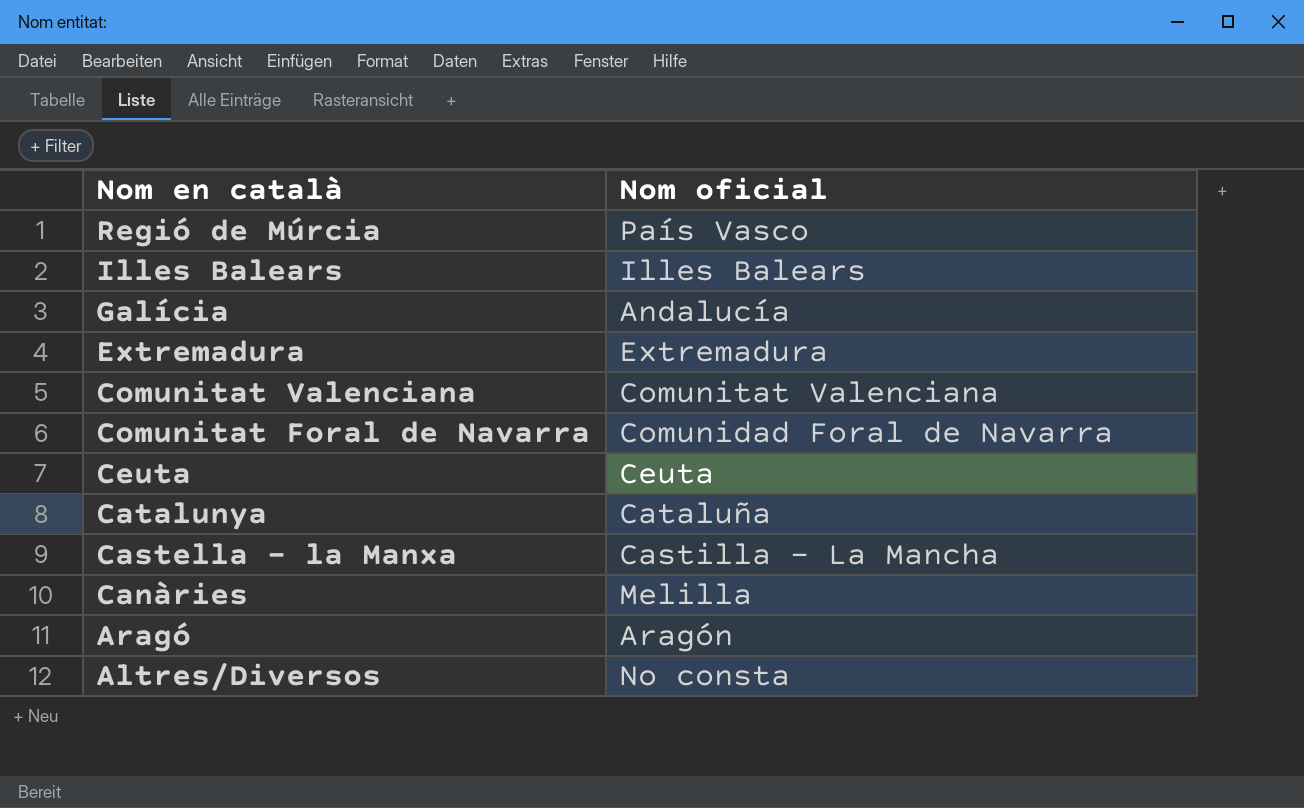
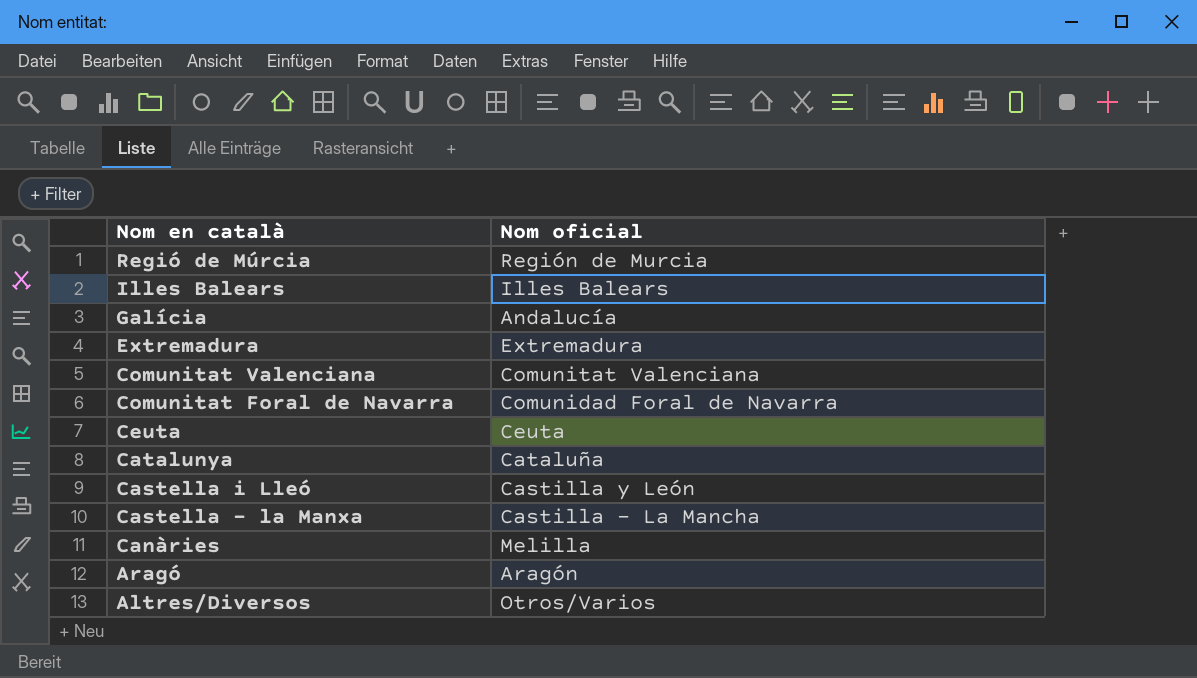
Regió de Múrcia | Nom oficial: País Vasco -> Región de Murcia
row Castella i Lleó: none -> Castilla y León
Altres/Diversos | Nom oficial: No consta -> Otros/Varios

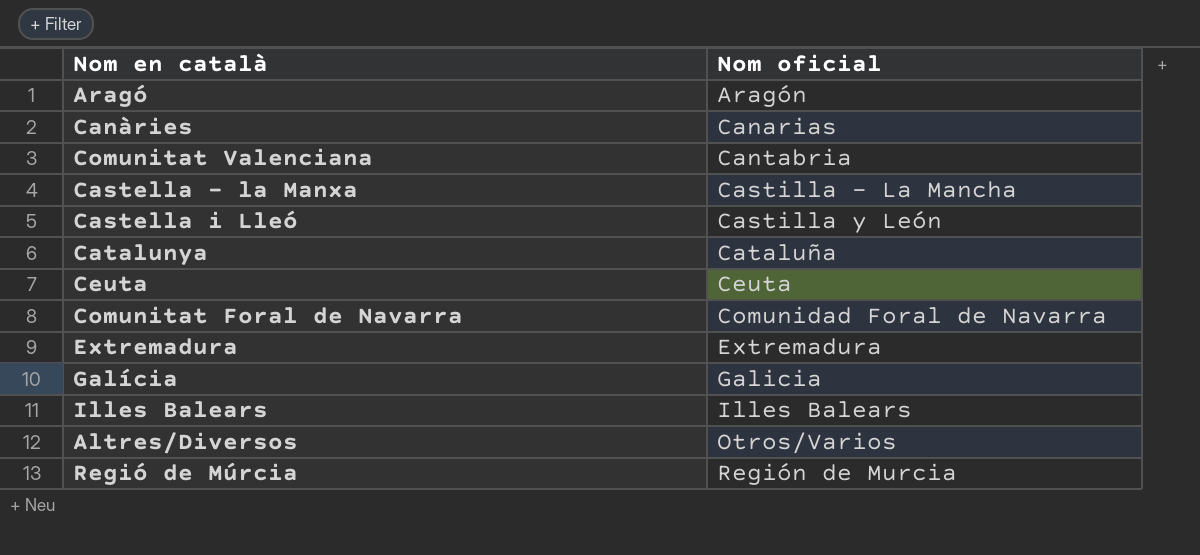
row order: Nom en català descending -> Nom oficial ascending
Canàries | Nom oficial: Melilla -> Canarias
Comunitat Valenciana | Nom oficial: Comunitat Valenciana -> Cantabria
Galícia | Nom oficial: Andalucía -> Galicia

